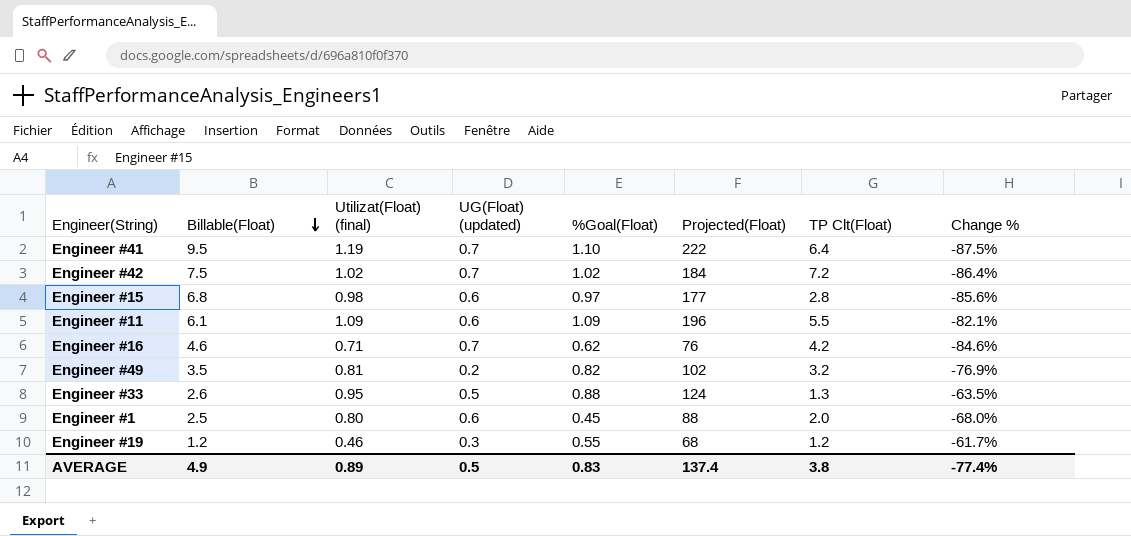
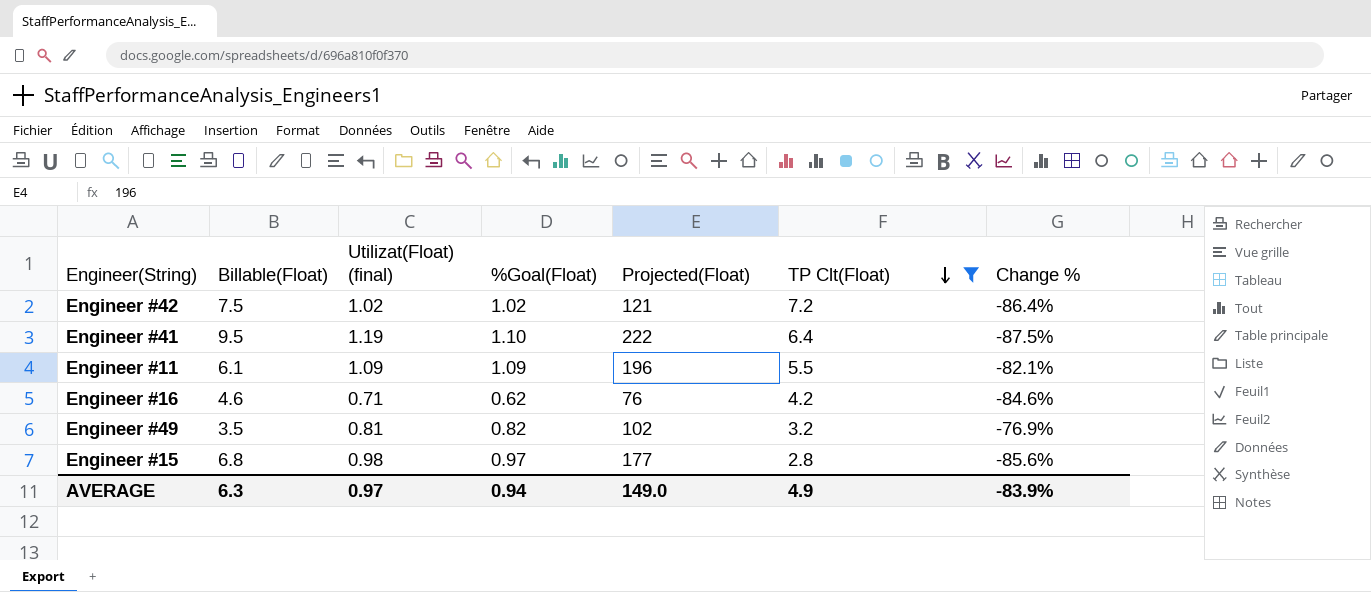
filter: none -> TP Clt(Float) >= 2.8
row order: Billable(Float) descending -> TP Clt(Float) descending
column UG(Float) (updated) | position: 4 -> none
Engineer #42 | Projected(Float): 184 -> 121
AVERAGE | Billable(Float): 4.9 -> 6.3
AVERAGE | Utilizat(Float) (final): 0.89 -> 0.97
AVERAGE | %Goal(Float): 0.83 -> 0.94
AVERAGE | Projected(Float): 137.4 -> 149.0
AVERAGE | TP Clt(Float): 3.8 -> 4.9
AVERAGE | Change %: -77.4% -> -83.9%

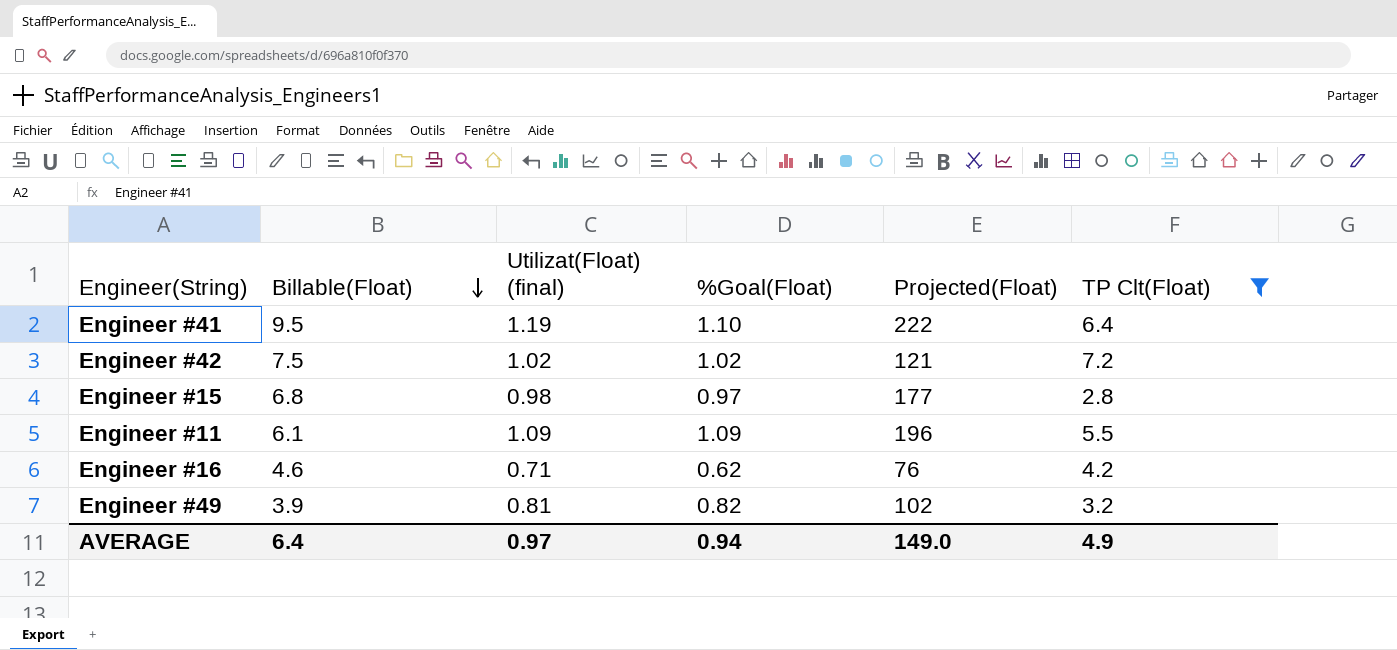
row order: TP Clt(Float) descending -> Billable(Float) descending
column Change % | formula: ([Utilizat(Float) (final)] - [Billable(Float)]) / [Billable(Float)] -> none
Engineer #49 | Billable(Float): 3.5 -> 3.9
AVERAGE | Billable(Float): 6.3 -> 6.4

